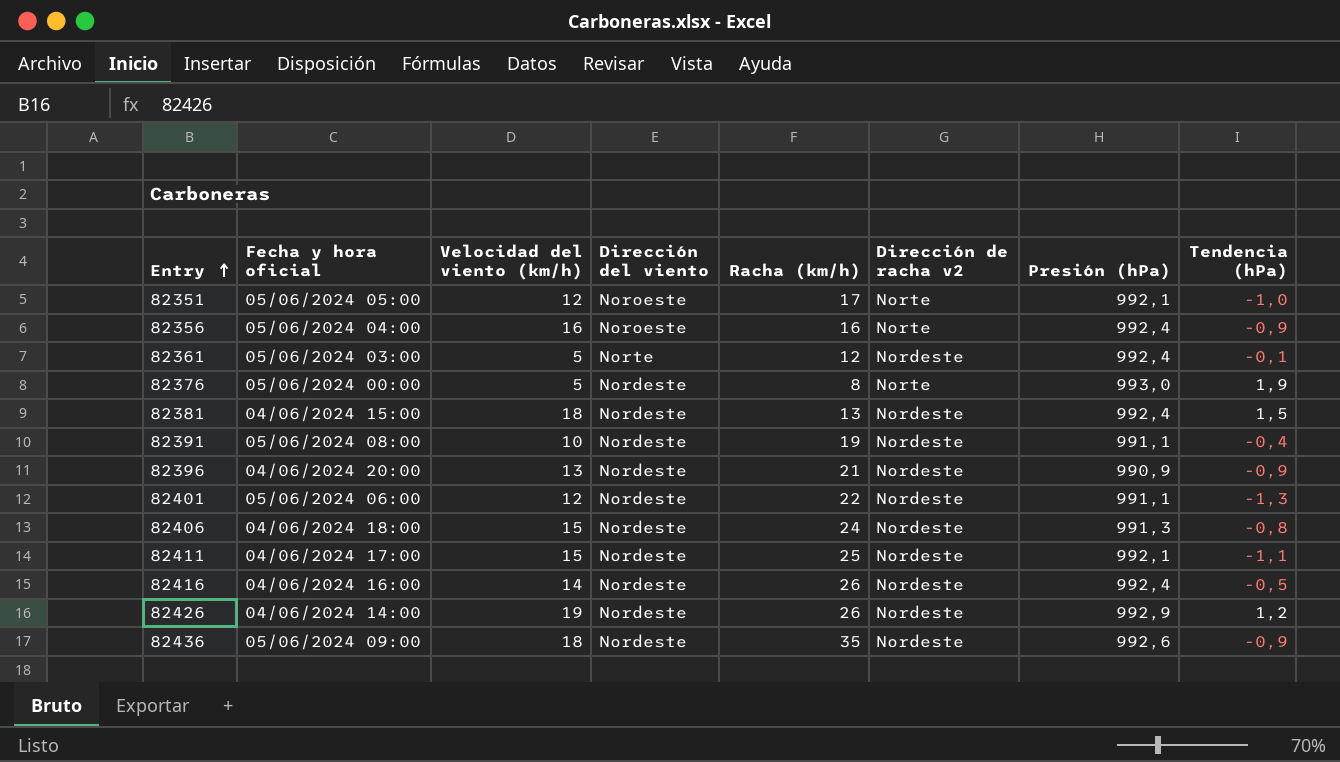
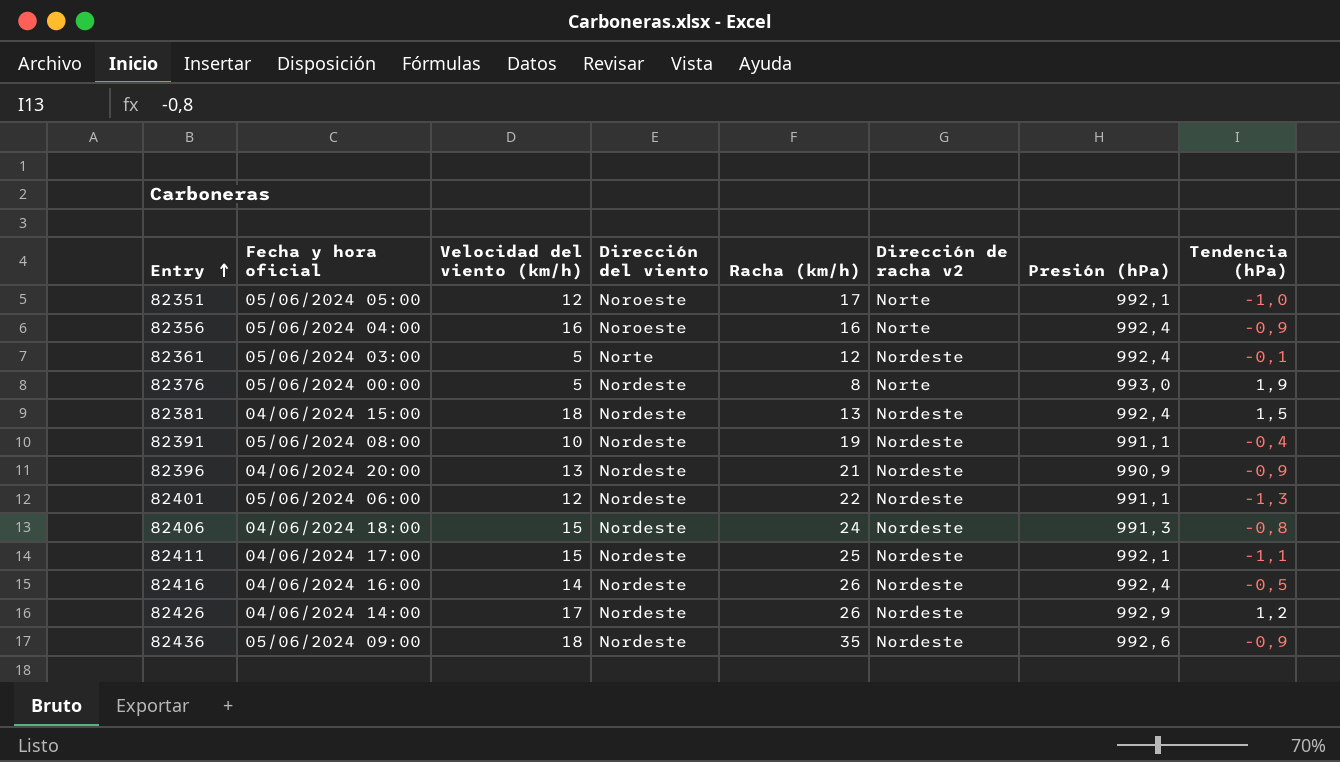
82426 | Velocidad del viento (km/h): 19 -> 17

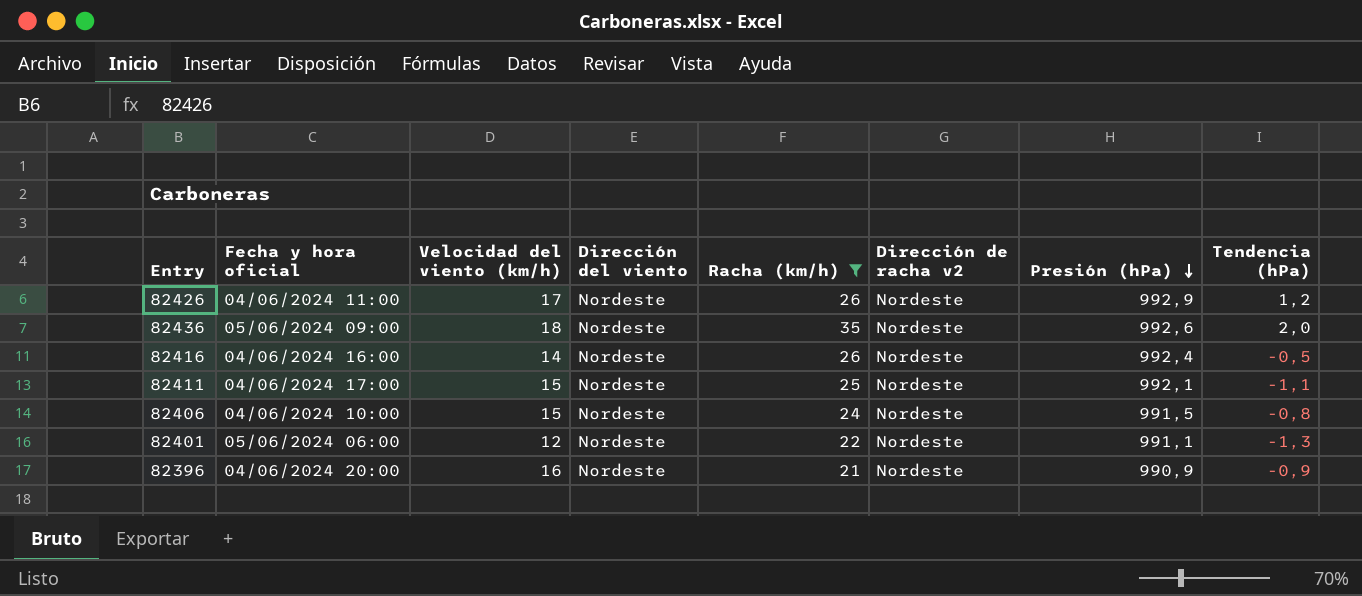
filter: none -> Racha (km/h) >= 21
row order: Entry ascending -> Presión (hPa) descending
82426 | Fecha y hora oficial: 04/06/2024 14:00 -> 04/06/2024 11:00
82436 | Tendencia (hPa): -0,9 -> 2,0
82406 | Fecha y hora oficial: 04/06/2024 18:00 -> 04/06/2024 10:00
82406 | Presión (hPa): 991,3 -> 991,5
82396 | Velocidad del viento (km/h): 13 -> 16

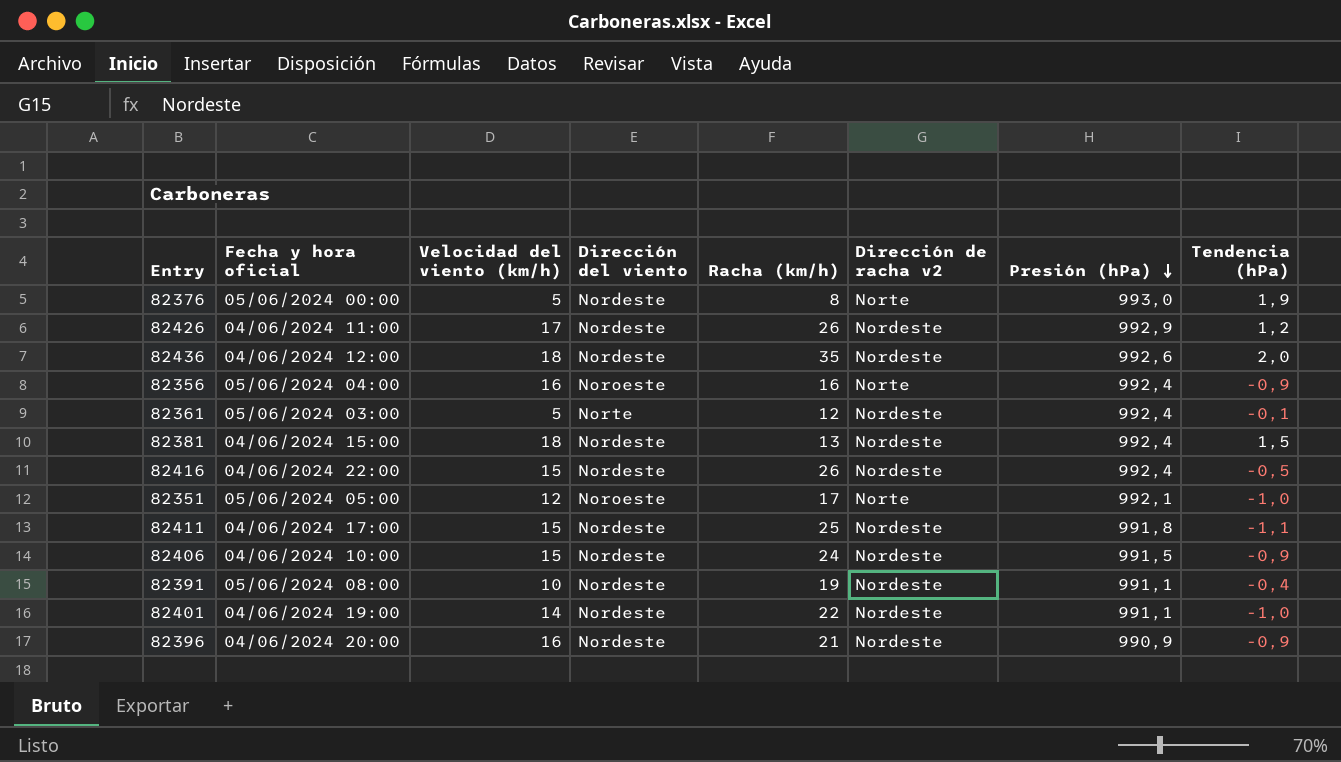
filter: Racha (km/h) >= 21 -> none
82436 | Fecha y hora oficial: 05/06/2024 09:00 -> 04/06/2024 12:00
82416 | Fecha y hora oficial: 04/06/2024 16:00 -> 04/06/2024 22:00
82416 | Velocidad del viento (km/h): 14 -> 15
82411 | Presión (hPa): 992,1 -> 991,8
82406 | Tendencia (hPa): -0,8 -> -0,9
82401 | Fecha y hora oficial: 05/06/2024 06:00 -> 04/06/2024 19:00
82401 | Velocidad del viento (km/h): 12 -> 14
82401 | Tendencia (hPa): -1,3 -> -1,0

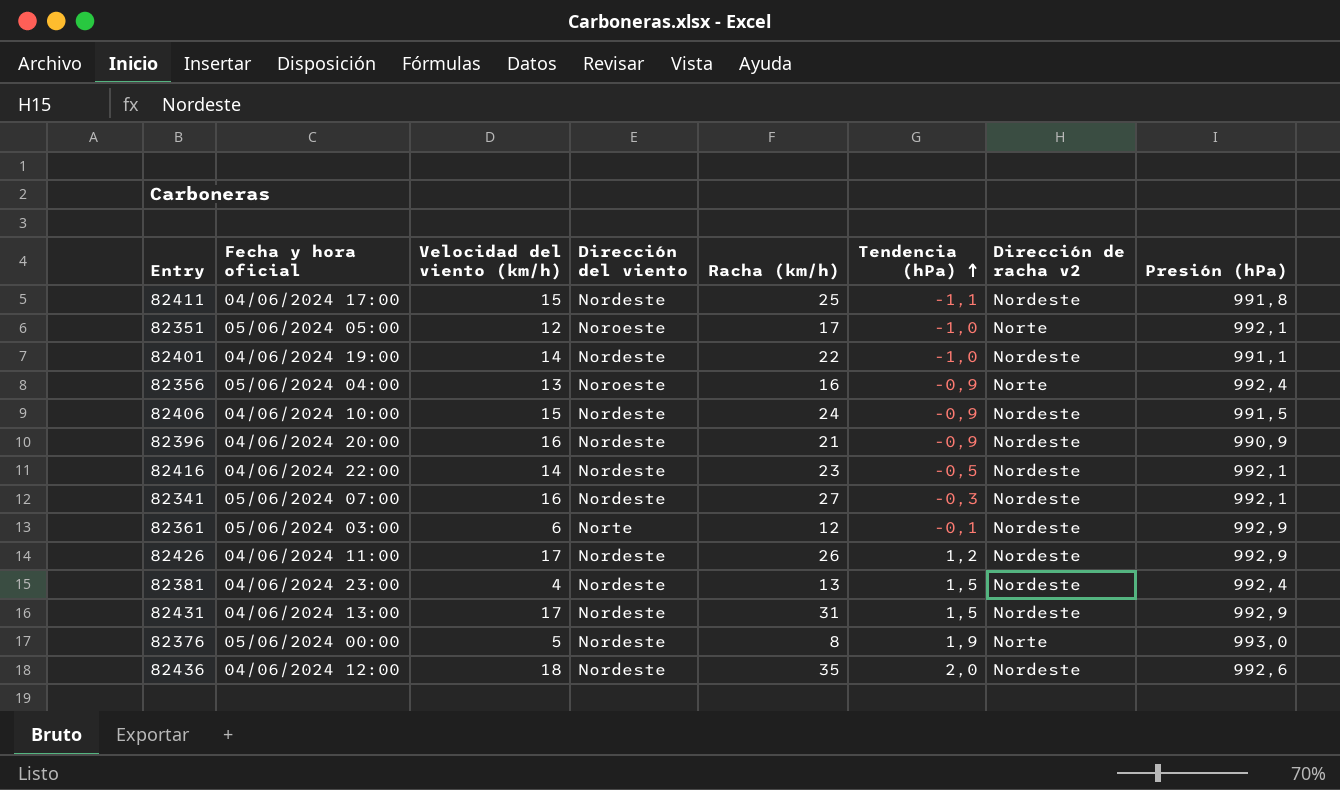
row order: Presión (hPa) descending -> Tendencia (hPa) ascending
column Tendencia (hPa) | position: 8 -> 6
row 82391: 05/06/2024 08:00 | 10 | Nordeste | 19 | Nordeste | 991,1 | -0,4 -> none
82356 | Velocidad del viento (km/h): 16 -> 13
82416 | Velocidad del viento (km/h): 15 -> 14
82416 | Racha (km/h): 26 -> 23
82416 | Presión (hPa): 992,4 -> 992,1
row 82341: none -> 05/06/2024 07:00 | 16 | Nordeste | 27 | -0,3 | Nordeste | 992,1
82361 | Velocidad del viento (km/h): 5 -> 6
82361 | Presión (hPa): 992,4 -> 992,9
82381 | Fecha y hora oficial: 04/06/2024 15:00 -> 04/06/2024 23:00
82381 | Velocidad del viento (km/h): 18 -> 4
row 82431: none -> 04/06/2024 13:00 | 17 | Nordeste | 31 | 1,5 | Nordeste | 992,9

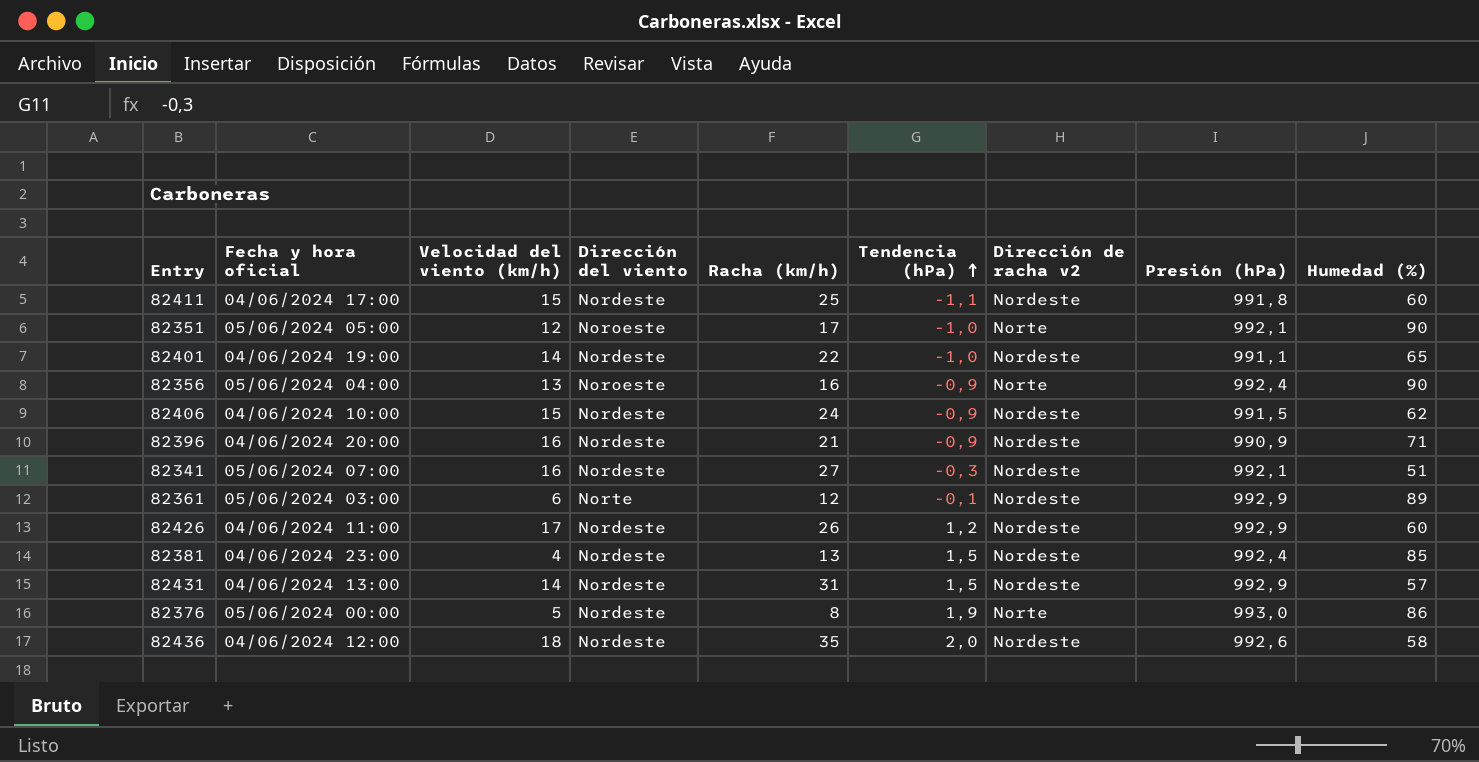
column Humedad (%) | position: none -> 9
row 82416: 04/06/2024 22:00 | 14 | Nordeste | 23 | -0,5 | Nordeste | 992,1 -> none
82431 | Velocidad del viento (km/h): 17 -> 14

